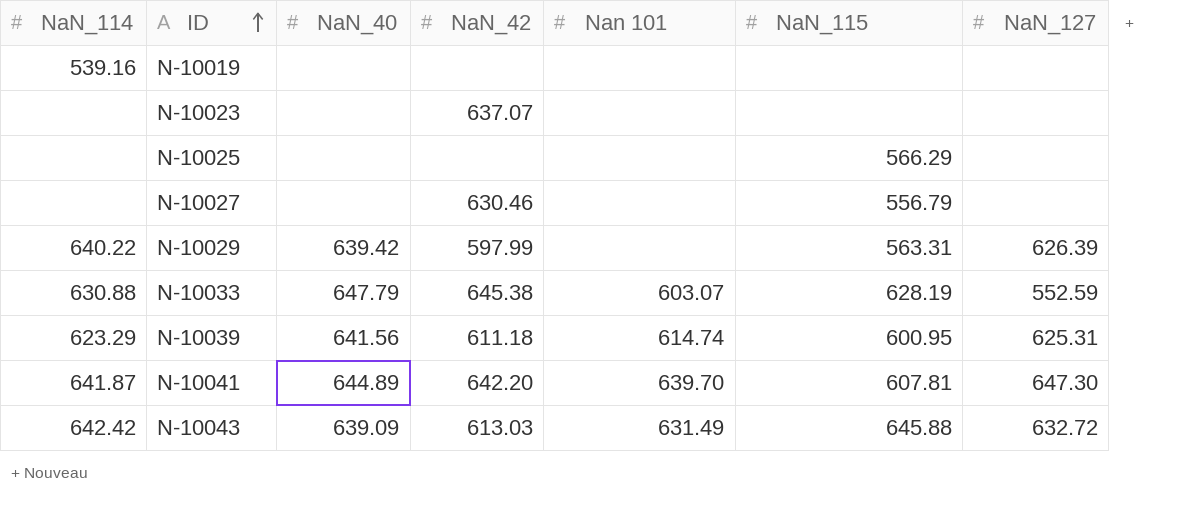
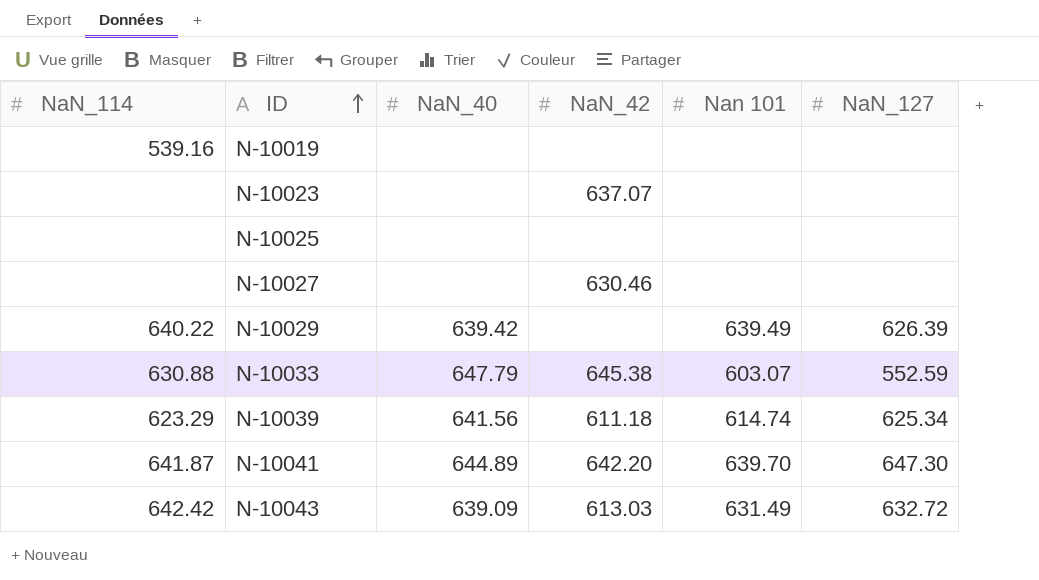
column NaN_115 | position: 6 -> none
N-10029 | NaN_42: 597.99 -> none
N-10029 | Nan 101: none -> 639.49
N-10039 | NaN_127: 625.31 -> 625.34

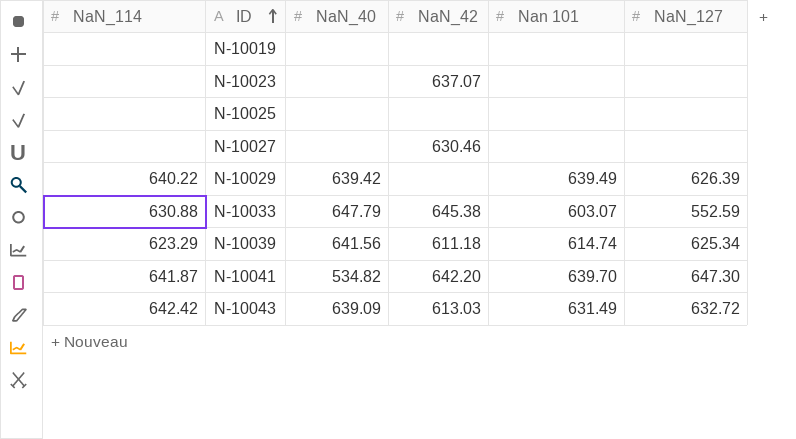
N-10019 | NaN_114: 539.16 -> none
N-10041 | NaN_40: 644.89 -> 534.82

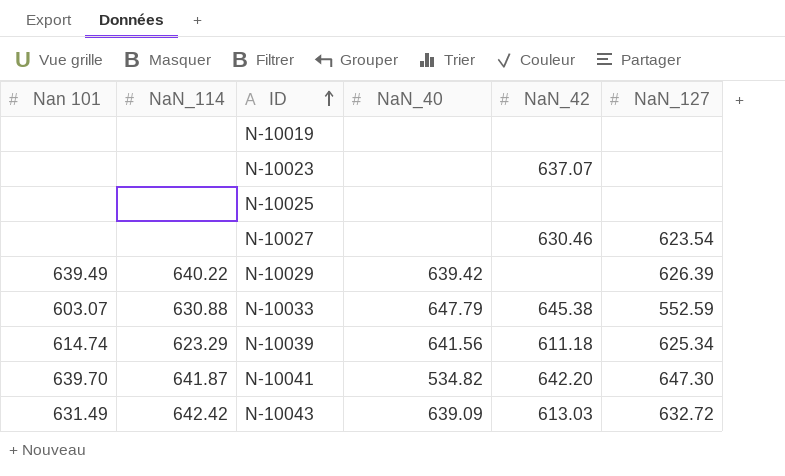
column Nan 101 | position: 5 -> 1
N-10027 | NaN_127: none -> 623.54

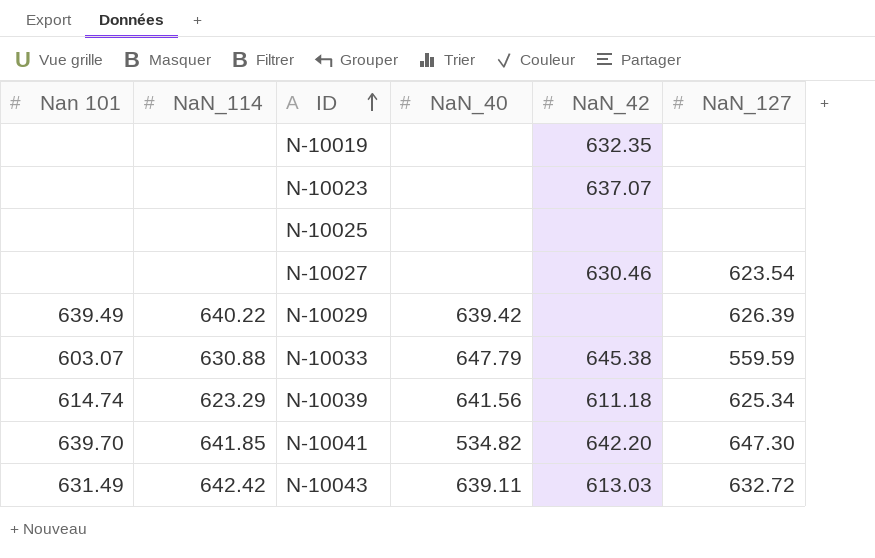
N-10019 | NaN_42: none -> 632.35
N-10033 | NaN_127: 552.59 -> 559.59
N-10041 | NaN_114: 641.87 -> 641.85
N-10043 | NaN_40: 639.09 -> 639.11

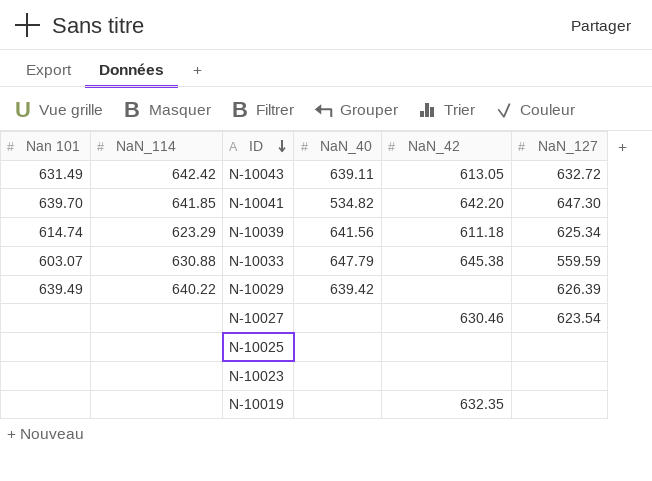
row order: ID ascending -> ID descending
N-10043 | NaN_42: 613.03 -> 613.05
N-10023 | NaN_42: 637.07 -> none

